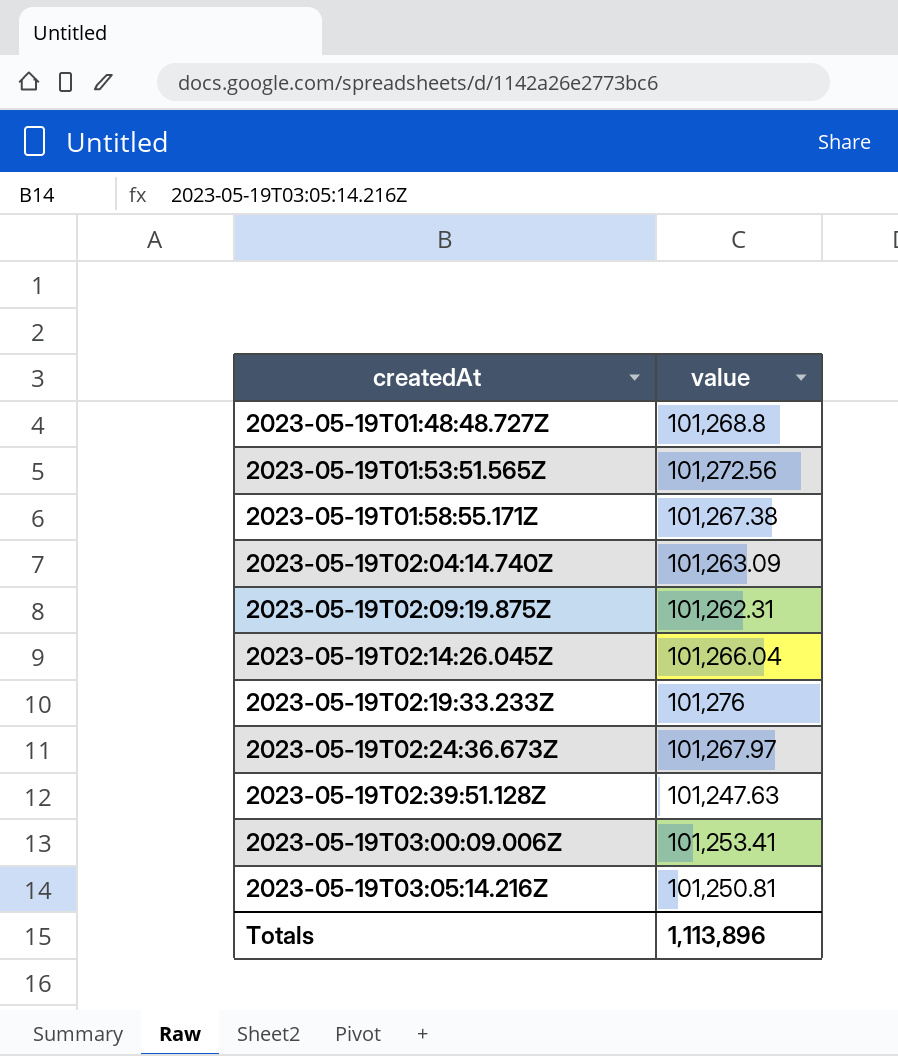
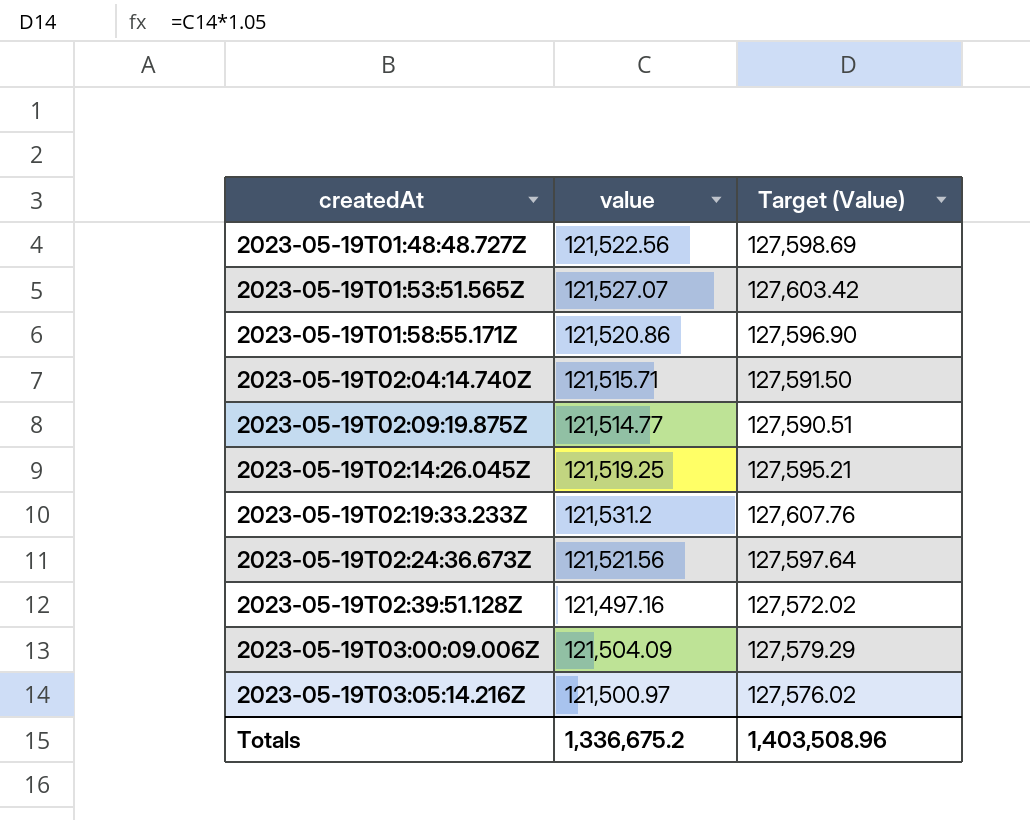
column Target (Value) | formula: none -> [value] * 1.05
2023-05-19T01:48:48.727Z | value: 101,268.8 -> 121,522.56
2023-05-19T01:53:51.565Z | value: 101,272.56 -> 121,527.07
2023-05-19T01:58:55.171Z | value: 101,267.38 -> 121,520.86
2023-05-19T02:04:14.740Z | value: 101,263.09 -> 121,515.71
2023-05-19T02:09:19.875Z | value: 101,262.31 -> 121,514.77
2023-05-19T02:14:26.045Z | value: 101,266.04 -> 121,519.25
2023-05-19T02:19:33.233Z | value: 101,276 -> 121,531.2
2023-05-19T02:24:36.673Z | value: 101,267.97 -> 121,521.56
2023-05-19T02:39:51.128Z | value: 101,247.63 -> 121,497.16
2023-05-19T03:00:09.006Z | value: 101,253.41 -> 121,504.09
2023-05-19T03:05:14.216Z | value: 101,250.81 -> 121,500.97
Totals | value: 1,113,896 -> 1,336,675.2

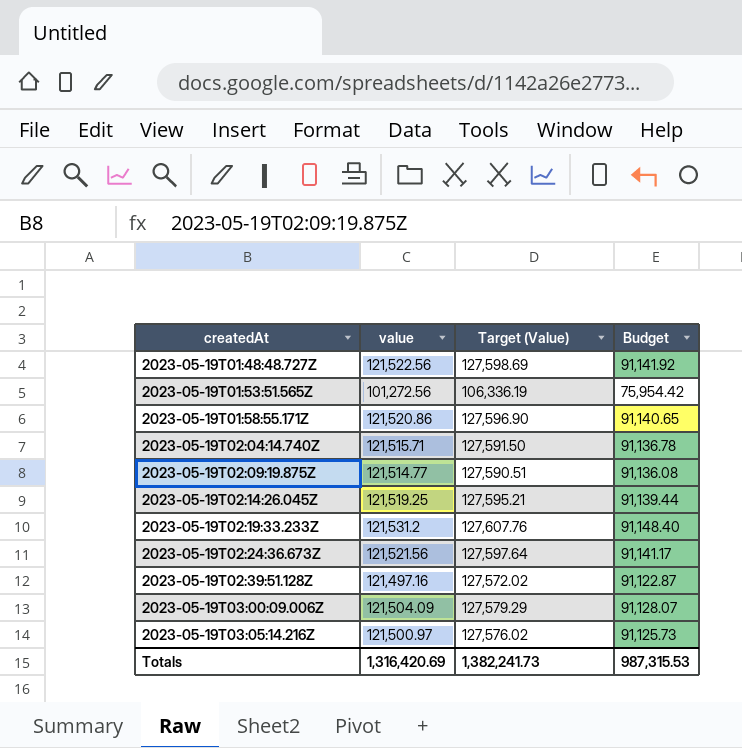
column Budget | formula: none -> [value] * 0.75
2023-05-19T01:53:51.565Z | value: 121,527.07 -> 101,272.56
2023-05-19T01:53:51.565Z | Target (Value): 127,603.42 -> 106,336.19
Totals | value: 1,336,675.2 -> 1,316,420.69
Totals | Target (Value): 1,403,508.96 -> 1,382,241.73

